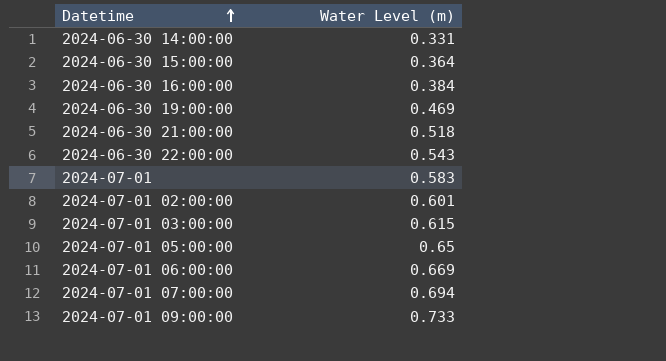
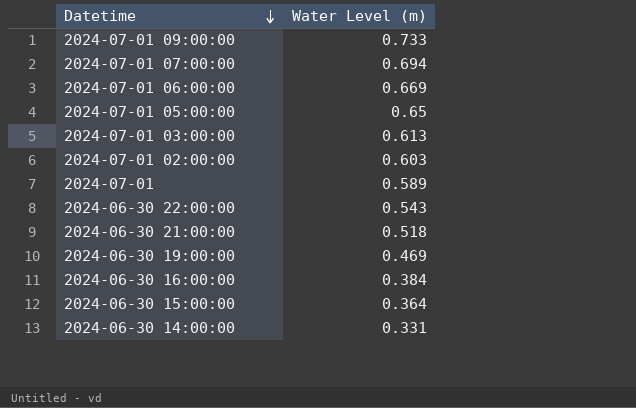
row order: Datetime ascending -> Datetime descending
2024-07-01 03:00:00 | Water Level (m): 0.615 -> 0.613
2024-07-01 02:00:00 | Water Level (m): 0.601 -> 0.603
2024-07-01 | Water Level (m): 0.583 -> 0.589

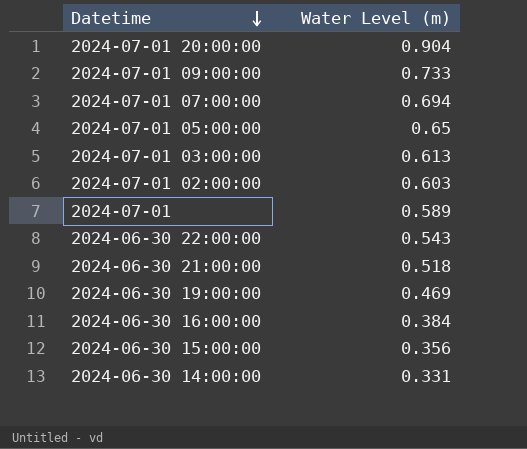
row 2024-07-01 06:00:00: 0.669 -> none
row 2024-07-01 20:00:00: none -> 0.904
2024-06-30 15:00:00 | Water Level (m): 0.364 -> 0.356

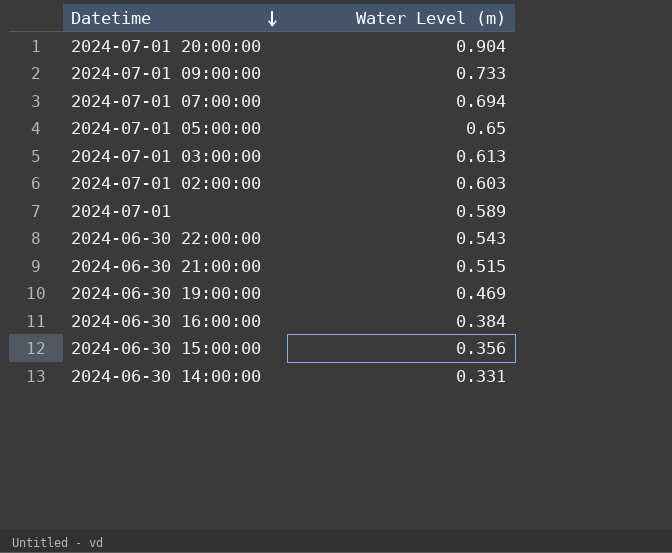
2024-06-30 21:00:00 | Water Level (m): 0.518 -> 0.515

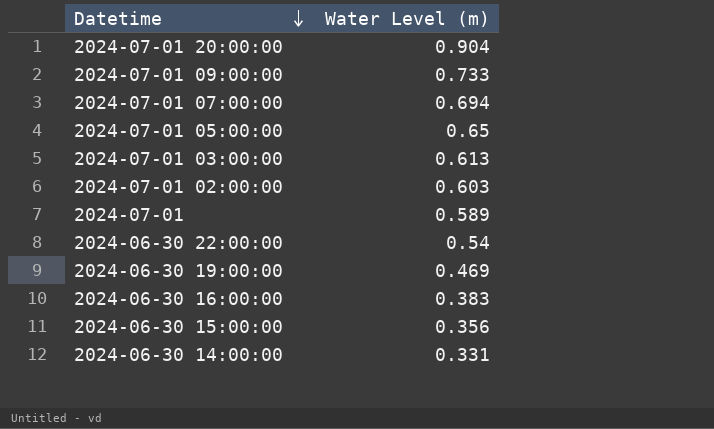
row 2024-06-30 21:00:00: 0.515 -> none
2024-06-30 22:00:00 | Water Level (m): 0.543 -> 0.54
2024-06-30 16:00:00 | Water Level (m): 0.384 -> 0.383

